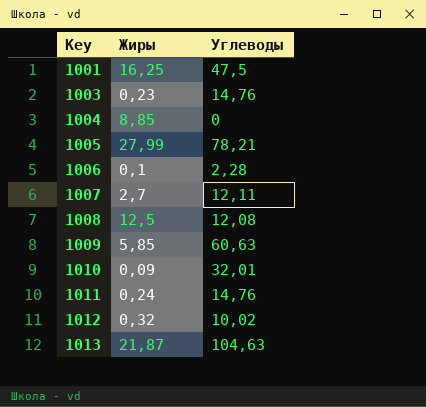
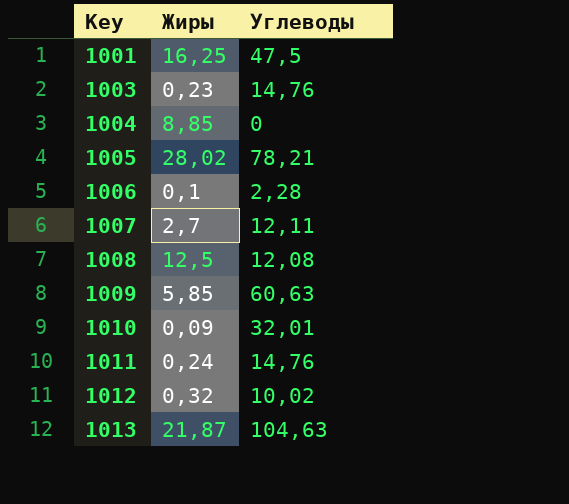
1005 | Жиры: 27,99 -> 28,02

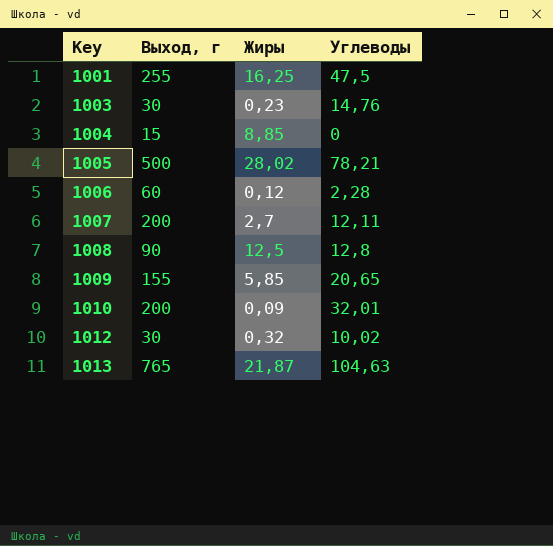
column Выход, г | position: none -> 2
row 1011: 0,24 | 14,76 -> none
1006 | Жиры: 0,1 -> 0,12
1008 | Углеводы: 12,08 -> 12,8
1009 | Углеводы: 60,63 -> 20,65

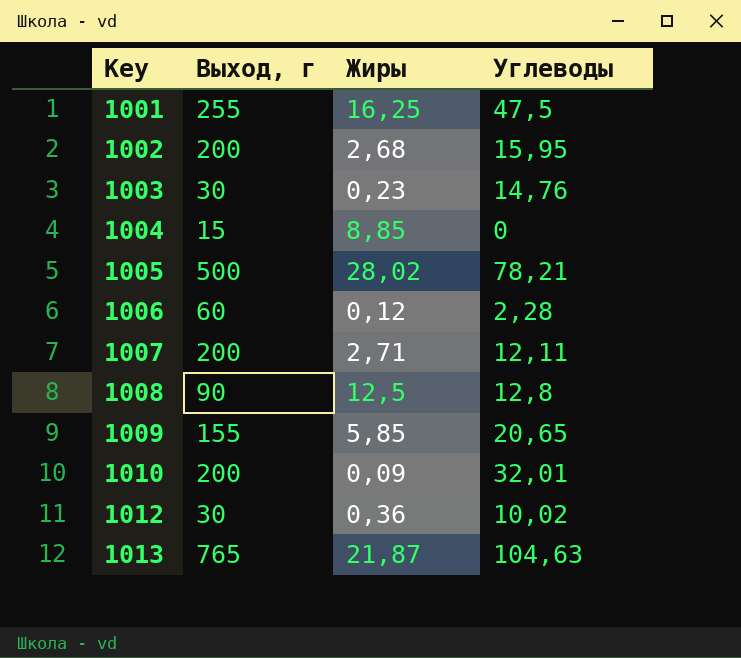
row 1002: none -> 200 | 2,68 | 15,95
1007 | Жиры: 2,7 -> 2,71
1012 | Жиры: 0,32 -> 0,36

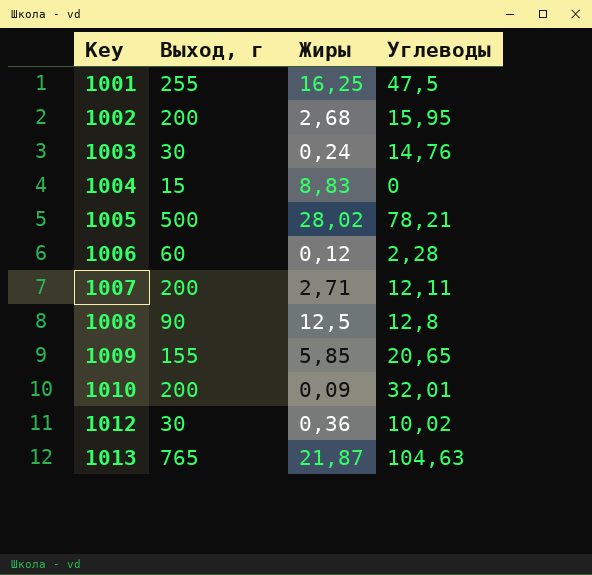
1003 | Жиры: 0,23 -> 0,24
1004 | Жиры: 8,85 -> 8,83

